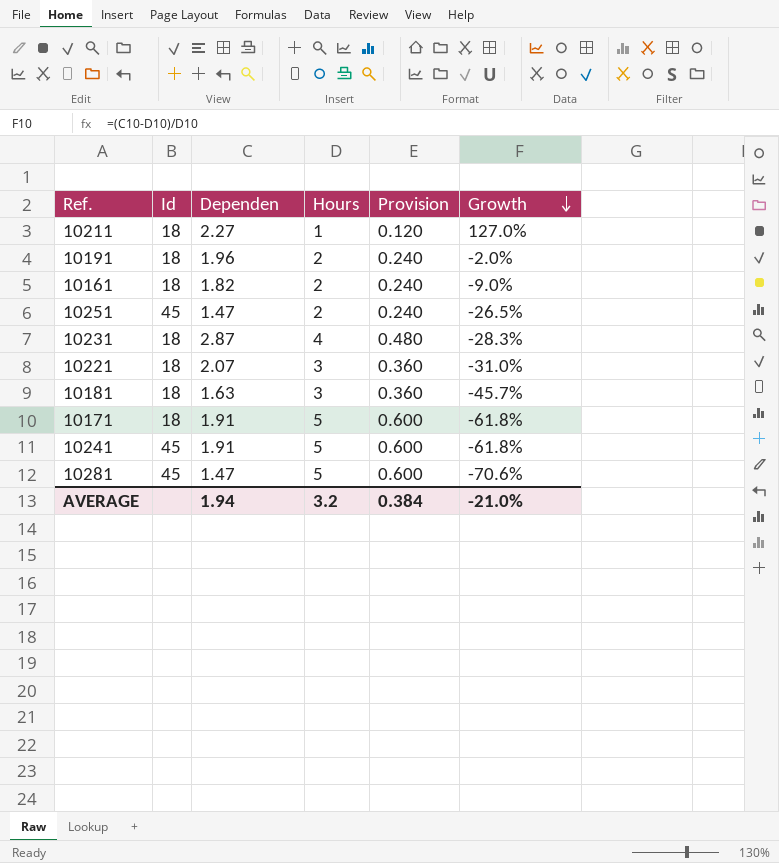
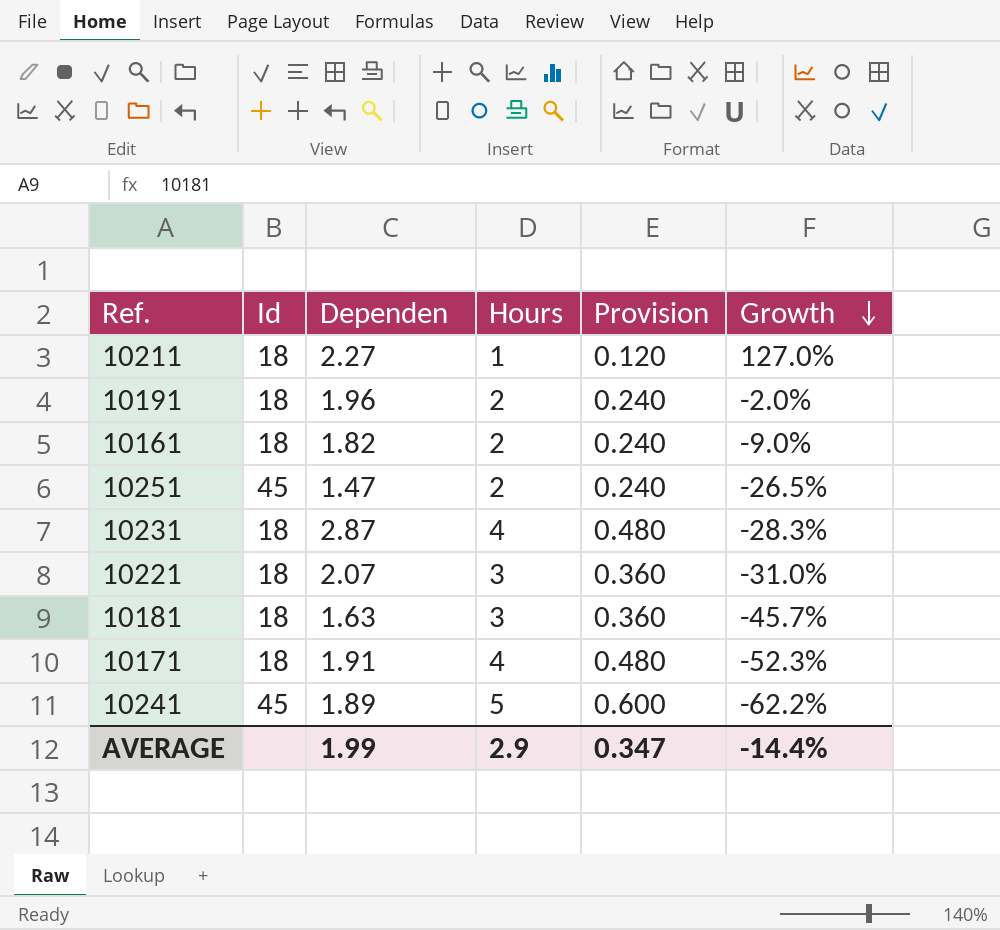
row 10281: 45 | 1.47 | 5 | 0.600 | -70.6% -> none
10171 | Hours: 5 -> 4
10171 | Provision: 0.600 -> 0.480
10171 | Growth: -61.8% -> -52.3%
10241 | Dependen: 1.91 -> 1.89
10241 | Growth: -61.8% -> -62.2%
AVERAGE | Dependen: 1.94 -> 1.99
AVERAGE | Hours: 3.2 -> 2.9
AVERAGE | Provision: 0.384 -> 0.347
AVERAGE | Growth: -21.0% -> -14.4%

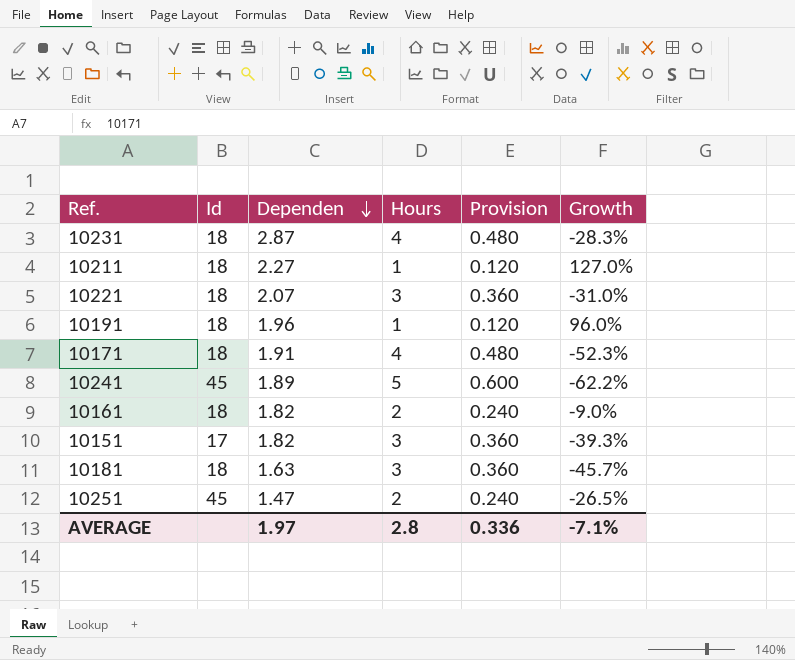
row order: Growth descending -> Dependen descending
10191 | Hours: 2 -> 1
10191 | Provision: 0.240 -> 0.120
10191 | Growth: -2.0% -> 96.0%
row 10151: none -> 17 | 1.82 | 3 | 0.360 | -39.3%
AVERAGE | Dependen: 1.99 -> 1.97
AVERAGE | Hours: 2.9 -> 2.8
AVERAGE | Provision: 0.347 -> 0.336
AVERAGE | Growth: -14.4% -> -7.1%

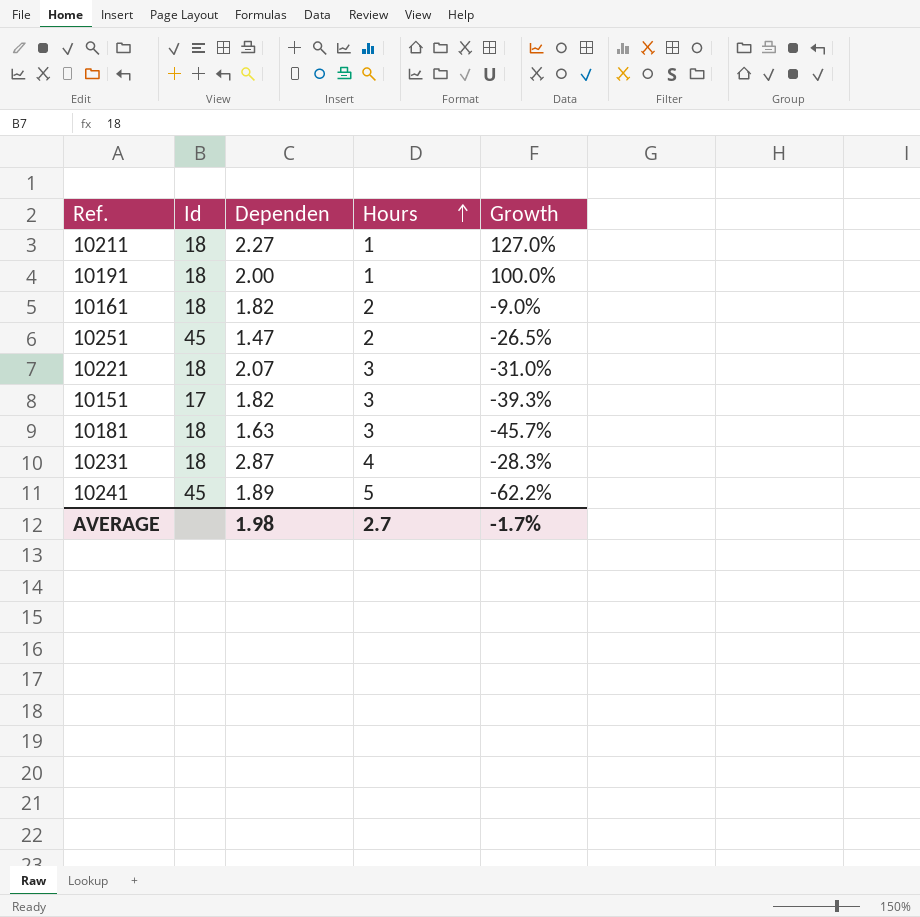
row order: Dependen descending -> Hours ascending
column Provision | formula: [Hours] * 0.12 -> none
row 10171: 18 | 1.91 | 4 | 0.480 | -52.3% -> none
10191 | Dependen: 1.96 -> 2.00
10191 | Growth: 96.0% -> 100.0%
AVERAGE | Dependen: 1.97 -> 1.98
AVERAGE | Hours: 2.8 -> 2.7
AVERAGE | Growth: -7.1% -> -1.7%

